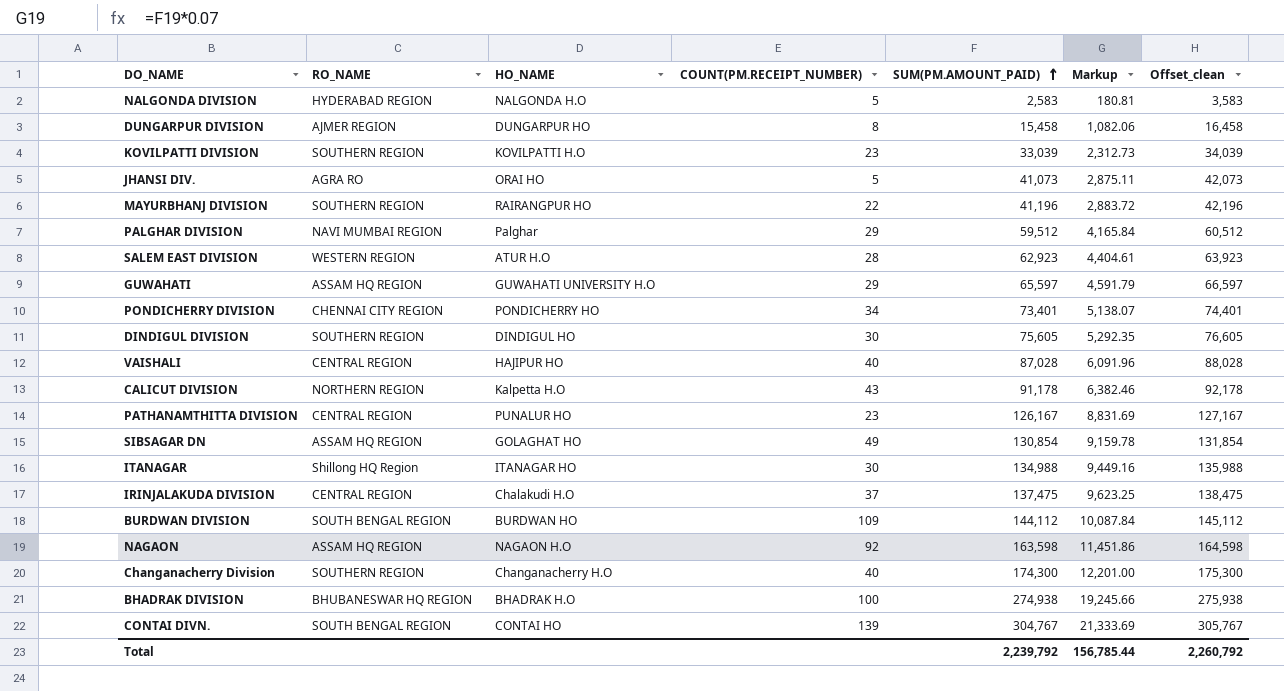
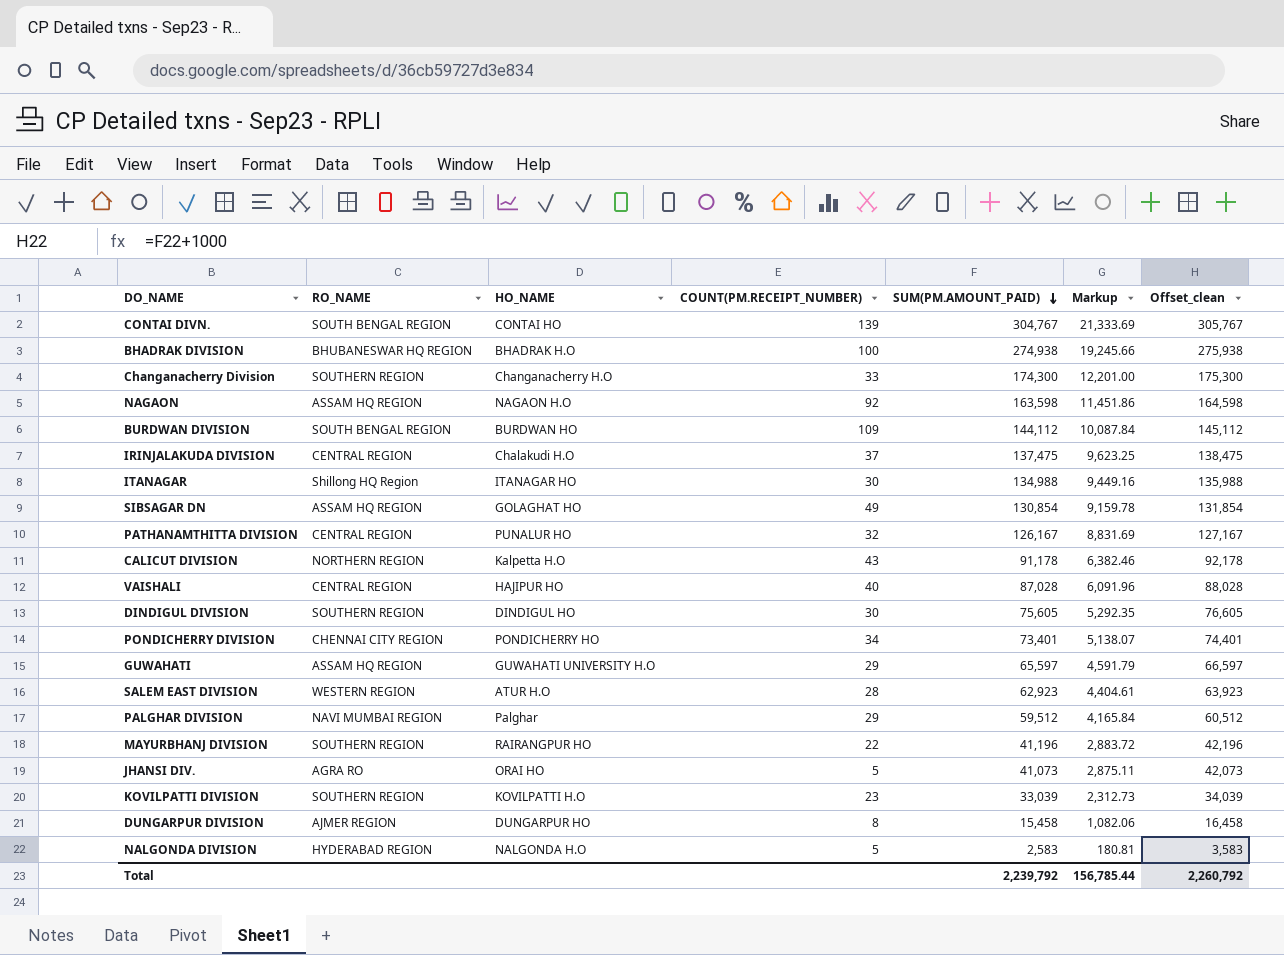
row order: SUM(PM.AMOUNT_PAID) ascending -> SUM(PM.AMOUNT_PAID) descending
Changanacherry Division | COUNT(PM.RECEIPT_NUMBER): 40 -> 33
PATHANAMTHITTA DIVISION | COUNT(PM.RECEIPT_NUMBER): 23 -> 32

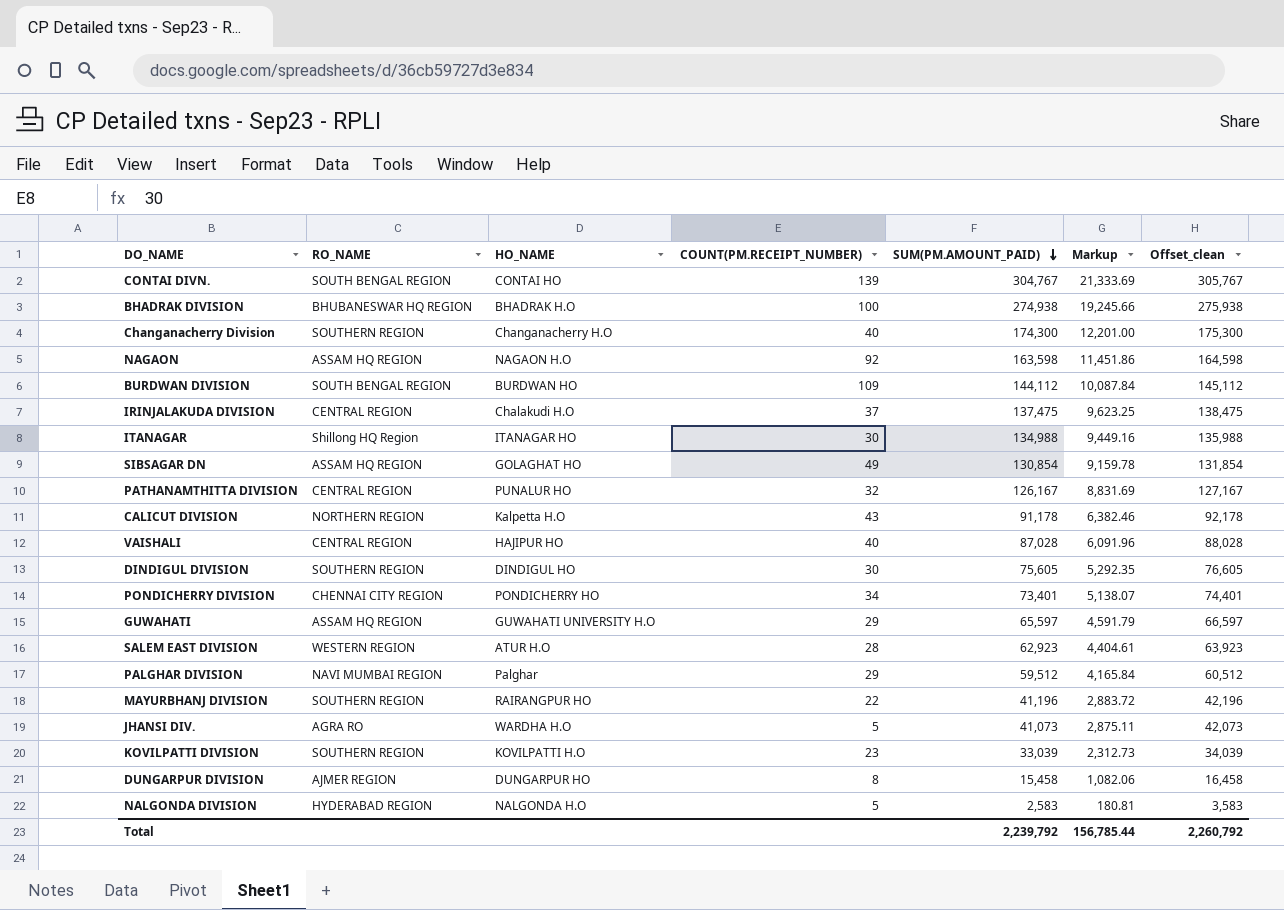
Changanacherry Division | COUNT(PM.RECEIPT_NUMBER): 33 -> 40
JHANSI DIV. | HO_NAME: ORAI HO -> WARDHA H.O

